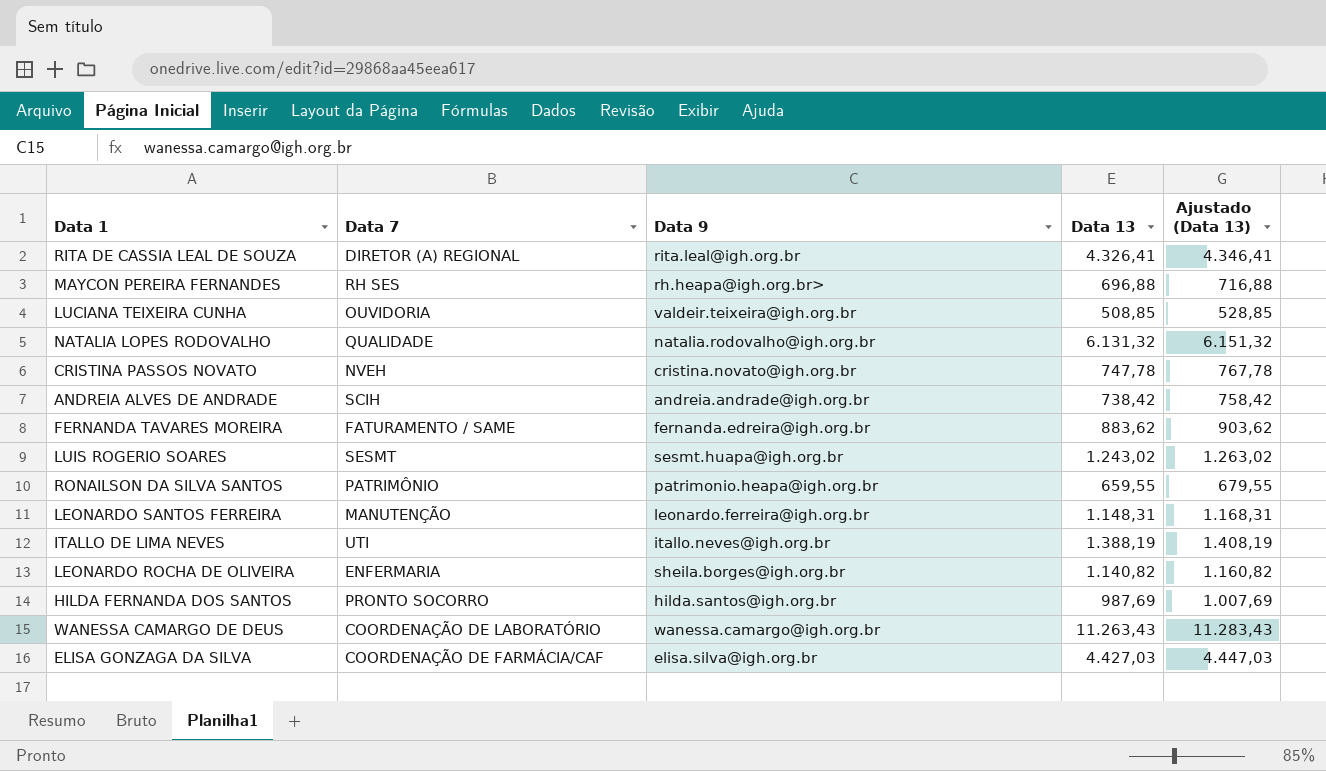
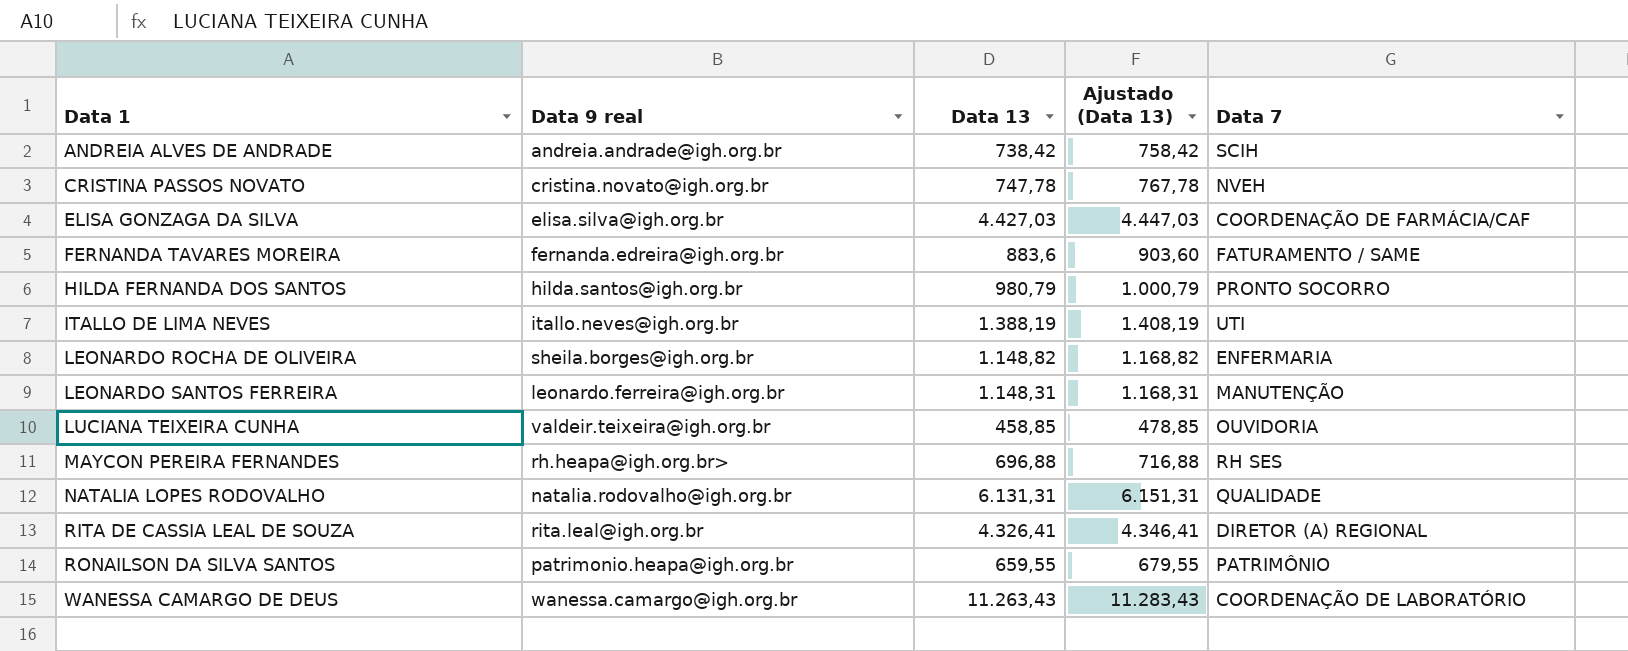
row order: none -> Data 1 ascending
column name: Data 9 -> Data 9 real
column Data 7 | position: 2 -> 5
row LUIS ROGERIO SOARES: SESMT | sesmt.huapa@igh.org.br | 1.243,02 | 1.263,02 -> none
FERNANDA TAVARES MOREIRA | Data 13: 883,62 -> 883,6
FERNANDA TAVARES MOREIRA | Ajustado (Data 13): 903,62 -> 903,60
HILDA FERNANDA DOS SANTOS | Data 13: 987,69 -> 980,79
HILDA FERNANDA DOS SANTOS | Ajustado (Data 13): 1.007,69 -> 1.000,79
LEONARDO ROCHA DE OLIVEIRA | Data 13: 1.140,82 -> 1.148,82
LEONARDO ROCHA DE OLIVEIRA | Ajustado (Data 13): 1.160,82 -> 1.168,82
LUCIANA TEIXEIRA CUNHA | Data 13: 508,85 -> 458,85
LUCIANA TEIXEIRA CUNHA | Ajustado (Data 13): 528,85 -> 478,85
NATALIA LOPES RODOVALHO | Data 13: 6.131,32 -> 6.131,31
NATALIA LOPES RODOVALHO | Ajustado (Data 13): 6.151,32 -> 6.151,31

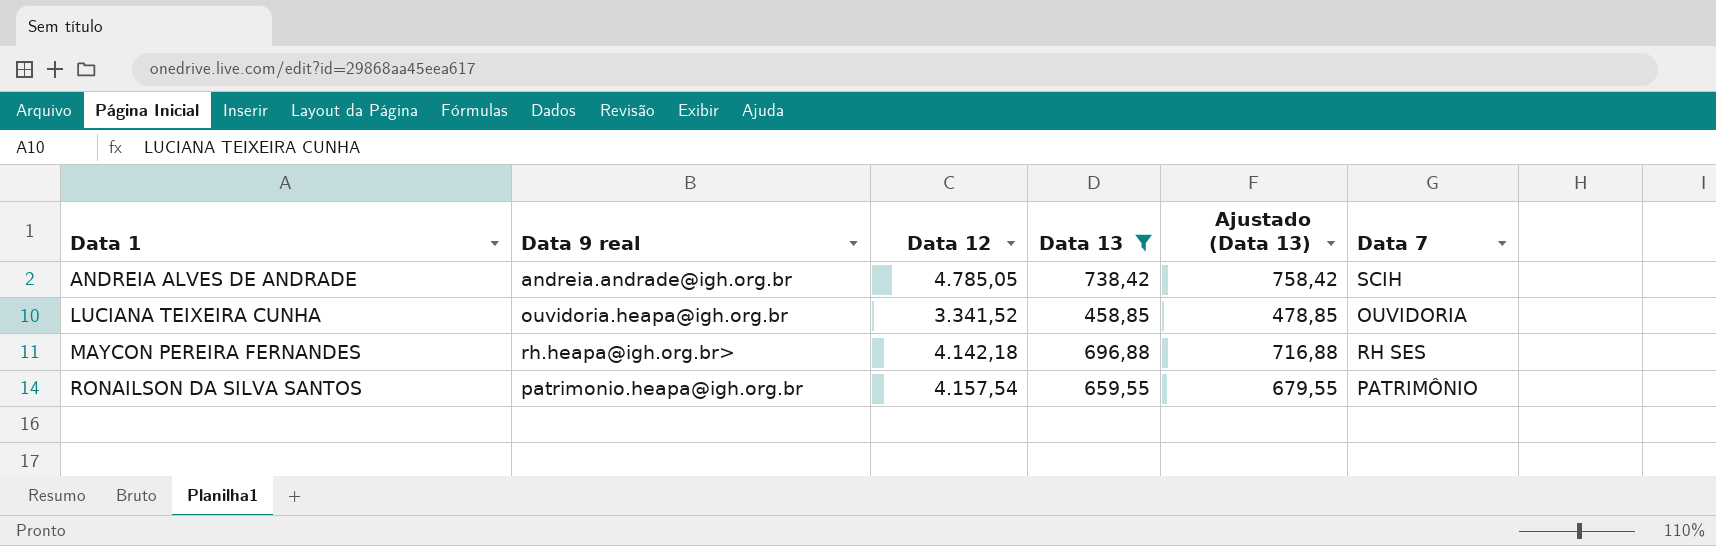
filter: none -> Data 13 <= 738,42
column Data 12 | position: none -> 3
LUCIANA TEIXEIRA CUNHA | Data 9 real: valdeir.teixeira@igh.org.br -> ouvidoria.heapa@igh.org.br

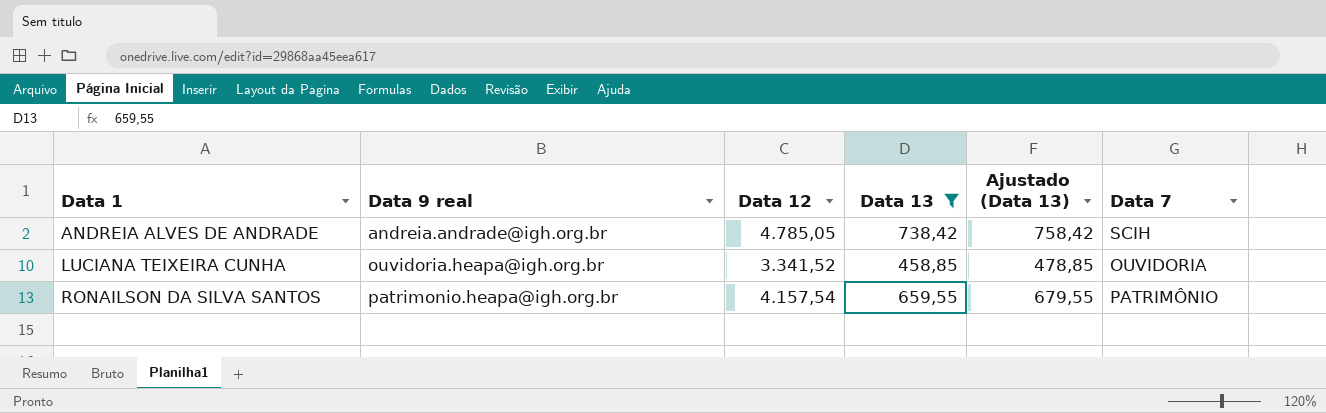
row MAYCON PEREIRA FERNANDES: rh.heapa@igh.org.br> | 4.142,18 | 696,88 | 716,88 | RH SES -> none

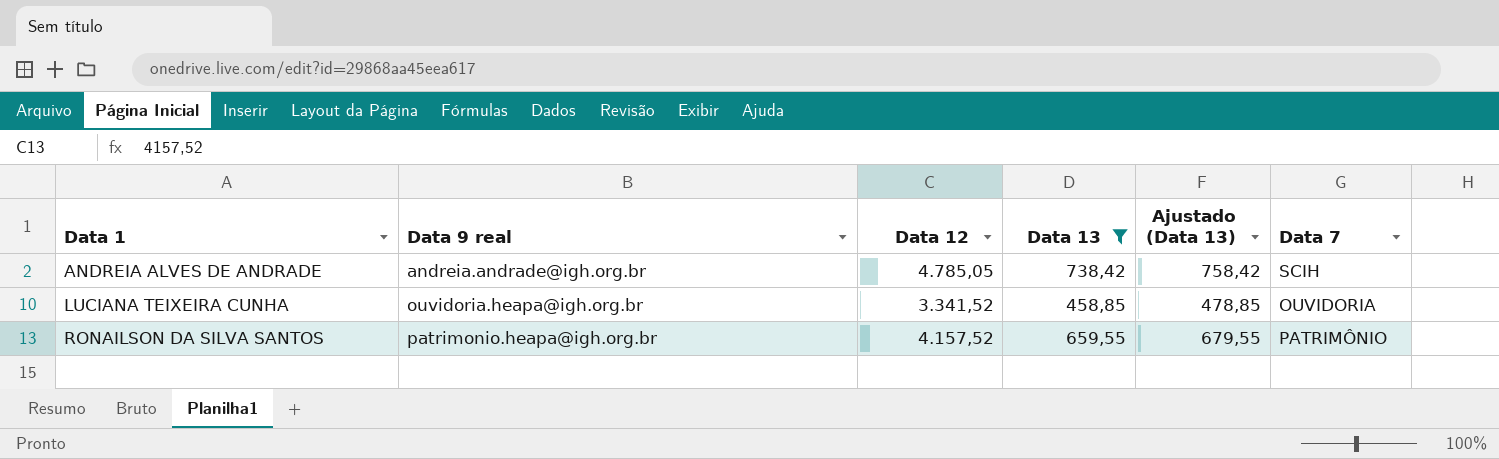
RONAILSON DA SILVA SANTOS | Data 12: 4.157,54 -> 4.157,52

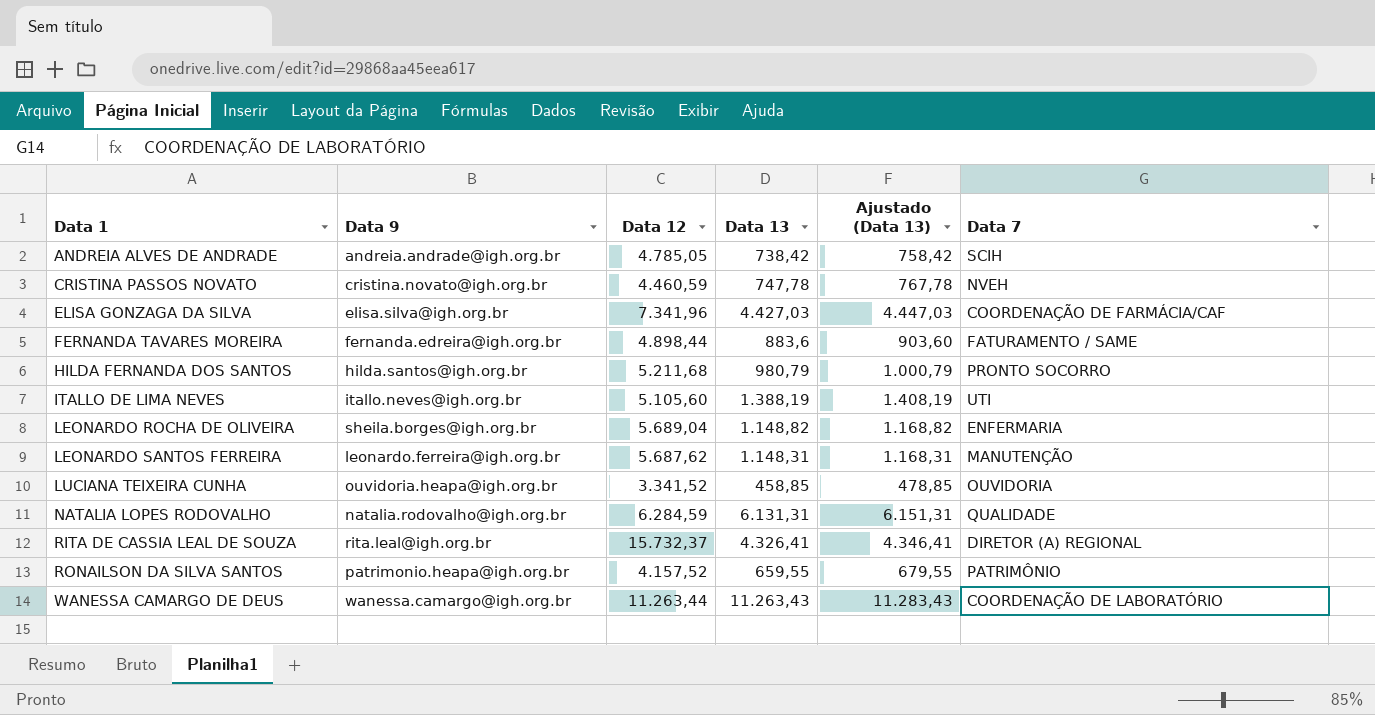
filter: Data 13 <= 738,42 -> none
column name: Data 9 real -> Data 9

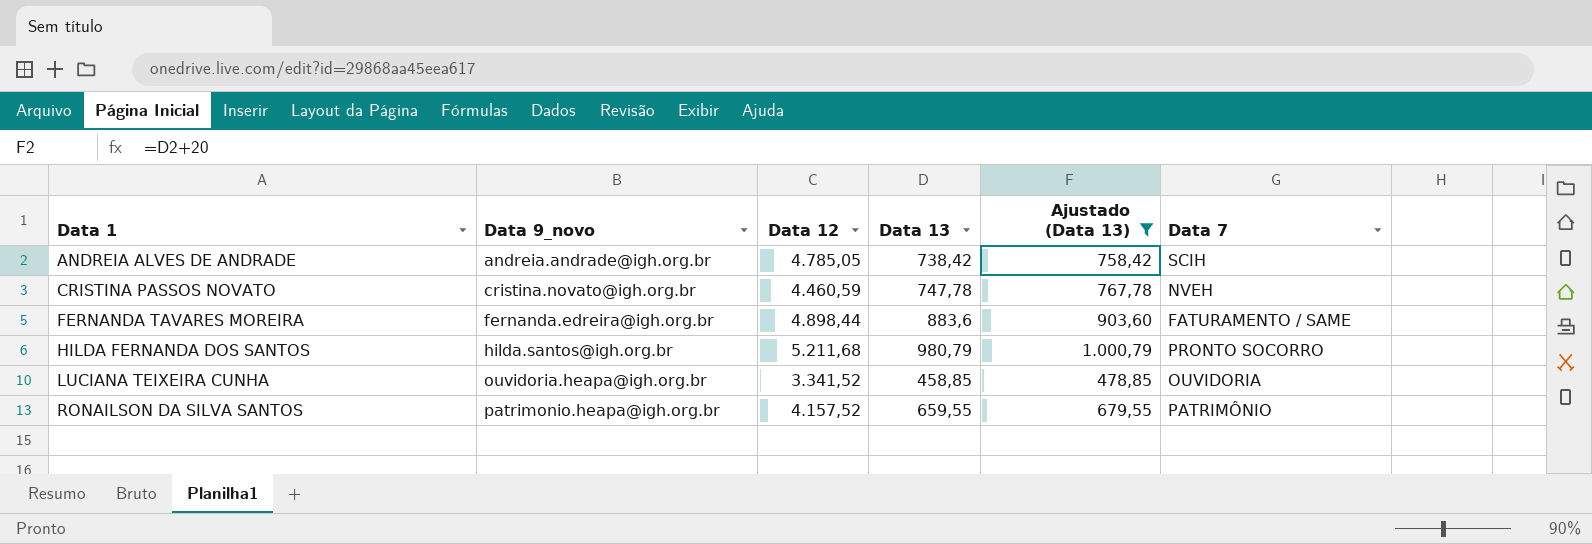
filter: none -> Ajustado (Data 13) <= 1.000,79
column name: Data 9 -> Data 9_novo

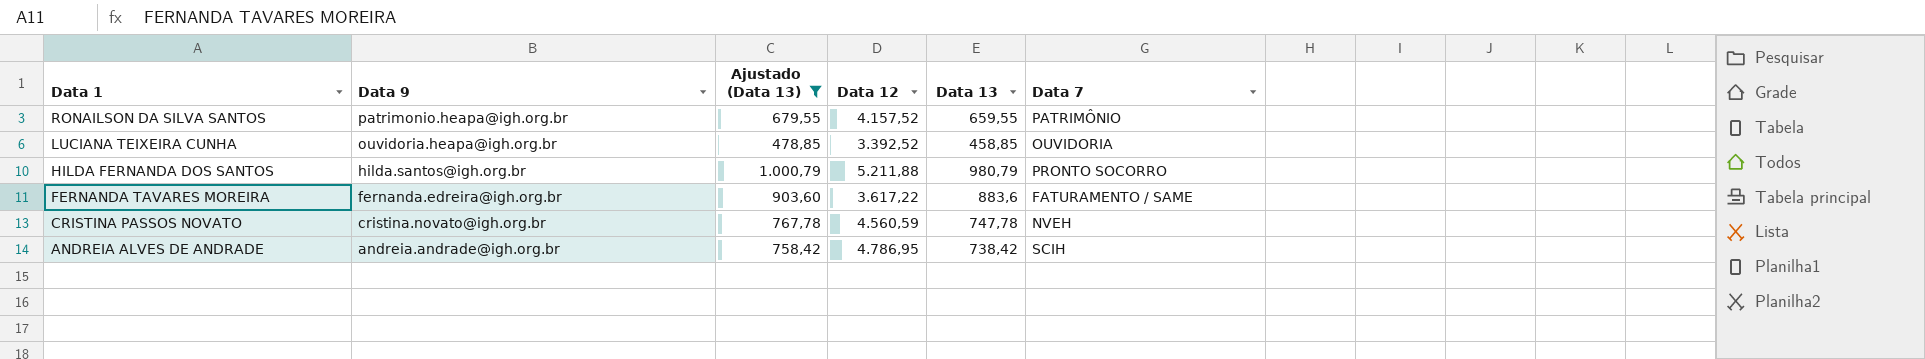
row order: Data 1 ascending -> Data 1 descending
column name: Data 9_novo -> Data 9
column Ajustado (Data 13) | position: 5 -> 3
LUCIANA TEIXEIRA CUNHA | Data 12: 3.341,52 -> 3.392,52
HILDA FERNANDA DOS SANTOS | Data 12: 5.211,68 -> 5.211,88
FERNANDA TAVARES MOREIRA | Data 12: 4.898,44 -> 3.617,22
CRISTINA PASSOS NOVATO | Data 12: 4.460,59 -> 4.560,59
ANDREIA ALVES DE ANDRADE | Data 12: 4.785,05 -> 4.786,95

